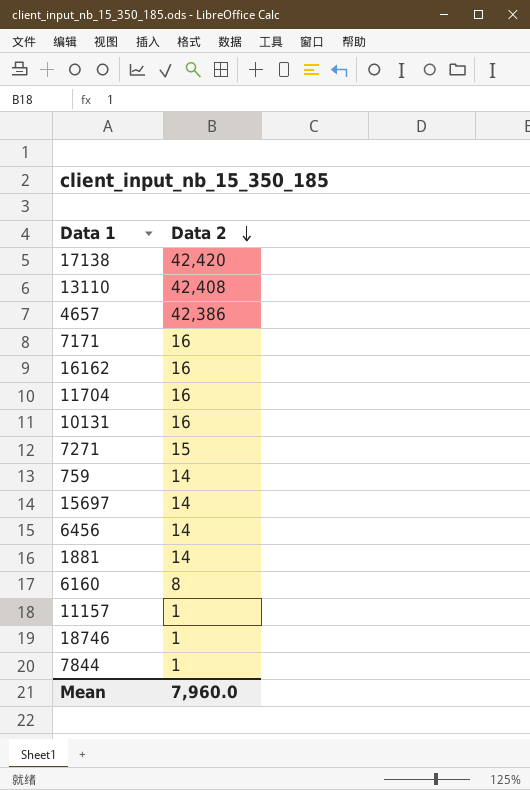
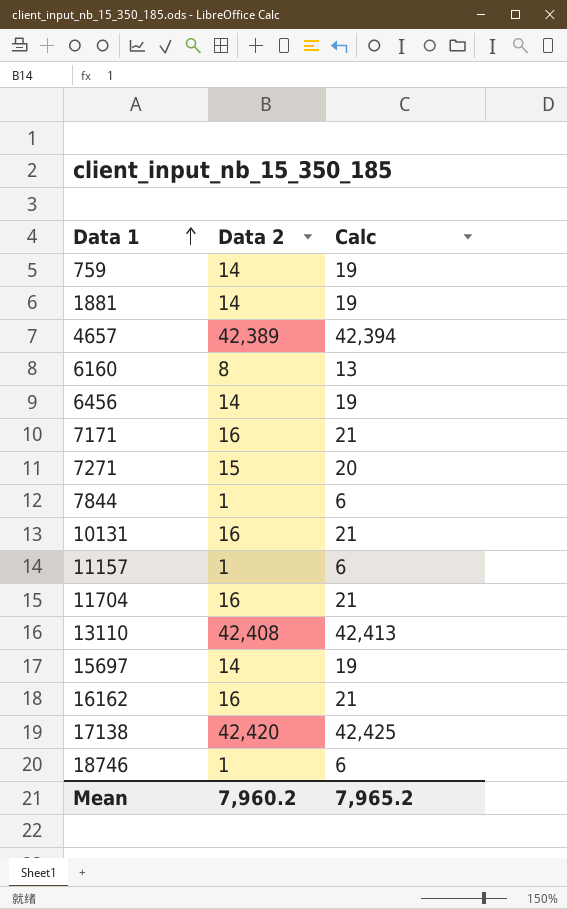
row order: Data 2 descending -> Data 1 ascending
column Calc | formula: none -> [Data 2] + 5
4657 | Data 2: 42,386 -> 42,389
Mean | Data 2: 7,960.0 -> 7,960.2

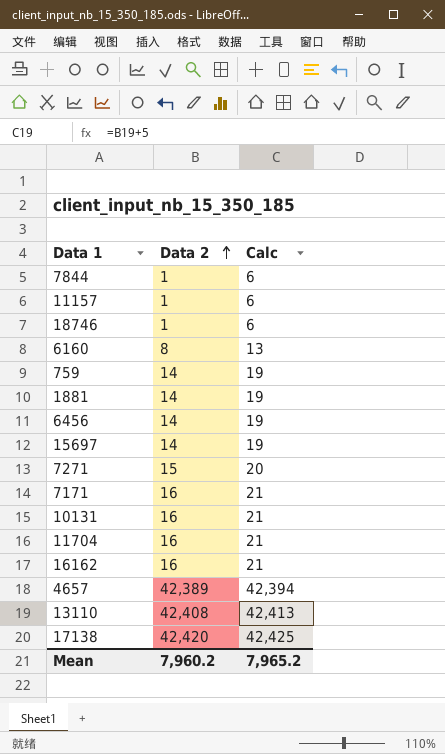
row order: Data 1 ascending -> Data 2 ascending

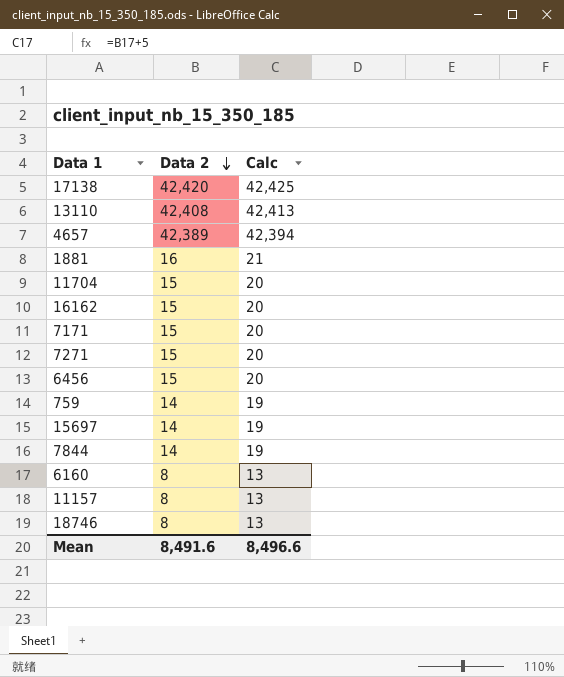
row order: Data 2 ascending -> Data 2 descending
row 10131: 16 | 21 -> none
1881 | Data 2: 14 -> 16
1881 | Calc: 19 -> 21
11704 | Data 2: 16 -> 15
11704 | Calc: 21 -> 20
16162 | Data 2: 16 -> 15
16162 | Calc: 21 -> 20
7171 | Data 2: 16 -> 15
7171 | Calc: 21 -> 20
6456 | Data 2: 14 -> 15
6456 | Calc: 19 -> 20
7844 | Data 2: 1 -> 14
7844 | Calc: 6 -> 19
11157 | Data 2: 1 -> 8
11157 | Calc: 6 -> 13
18746 | Data 2: 1 -> 8
18746 | Calc: 6 -> 13
Mean | Data 2: 7,960.2 -> 8,491.6
Mean | Calc: 7,965.2 -> 8,496.6

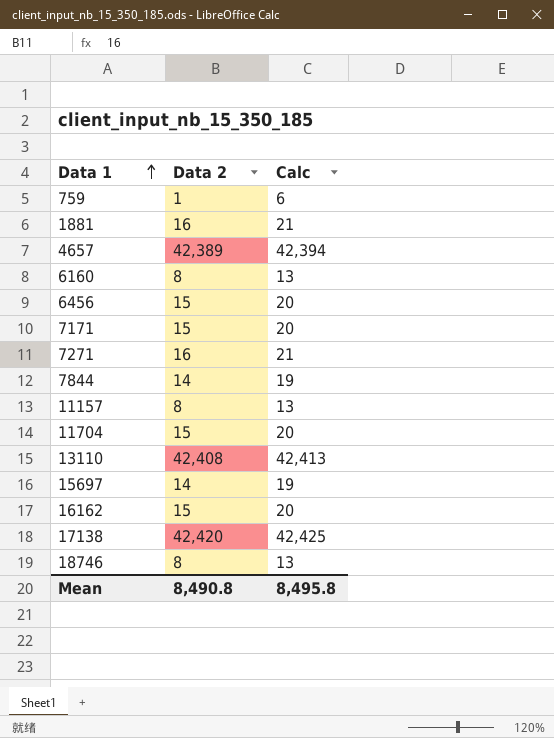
row order: Data 2 descending -> Data 1 ascending
759 | Data 2: 14 -> 1
759 | Calc: 19 -> 6
7271 | Data 2: 15 -> 16
7271 | Calc: 20 -> 21
Mean | Data 2: 8,491.6 -> 8,490.8
Mean | Calc: 8,496.6 -> 8,495.8

